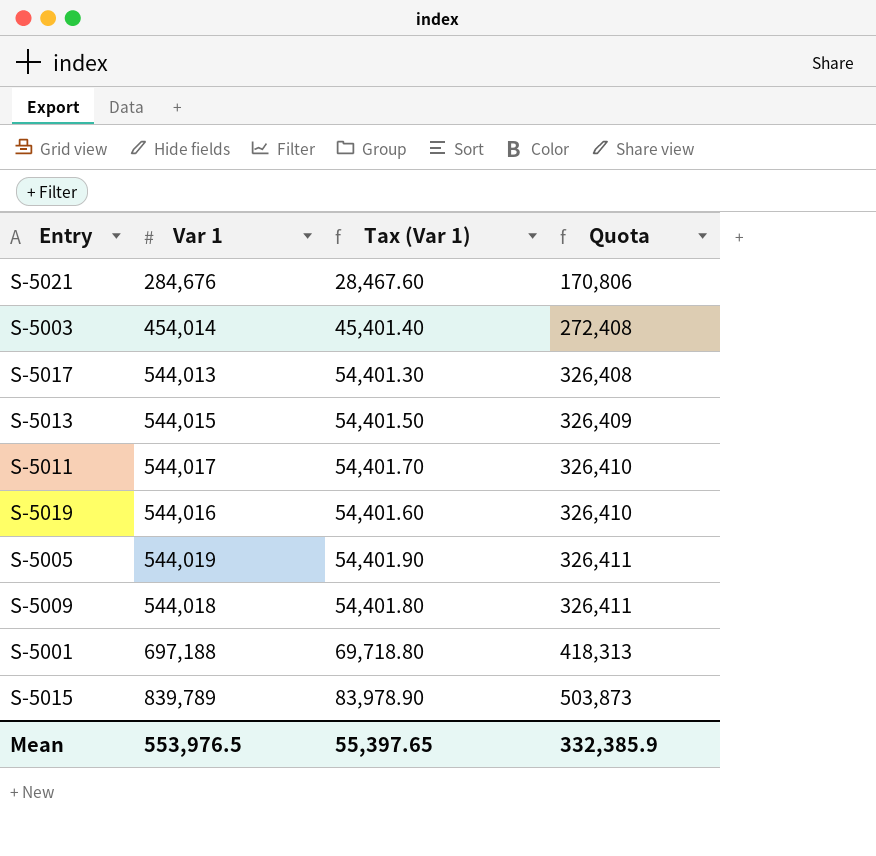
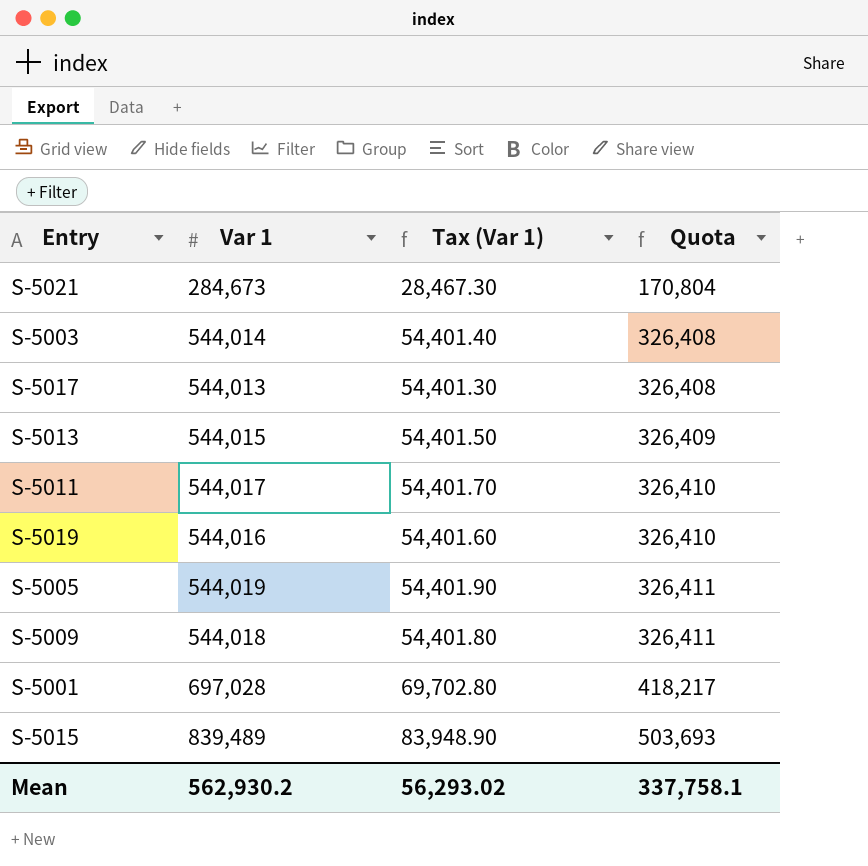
S-5021 | Var 1: 284,676 -> 284,673
S-5021 | Tax (Var 1): 28,467.60 -> 28,467.30
S-5021 | Quota: 170,806 -> 170,804
S-5003 | Var 1: 454,014 -> 544,014
S-5003 | Tax (Var 1): 45,401.40 -> 54,401.40
S-5003 | Quota: 272,408 -> 326,408
S-5001 | Var 1: 697,188 -> 697,028
S-5001 | Tax (Var 1): 69,718.80 -> 69,702.80
S-5001 | Quota: 418,313 -> 418,217
S-5015 | Var 1: 839,789 -> 839,489
S-5015 | Tax (Var 1): 83,978.90 -> 83,948.90
S-5015 | Quota: 503,873 -> 503,693
Mean | Var 1: 553,976.5 -> 562,930.2
Mean | Tax (Var 1): 55,397.65 -> 56,293.02
Mean | Quota: 332,385.9 -> 337,758.1

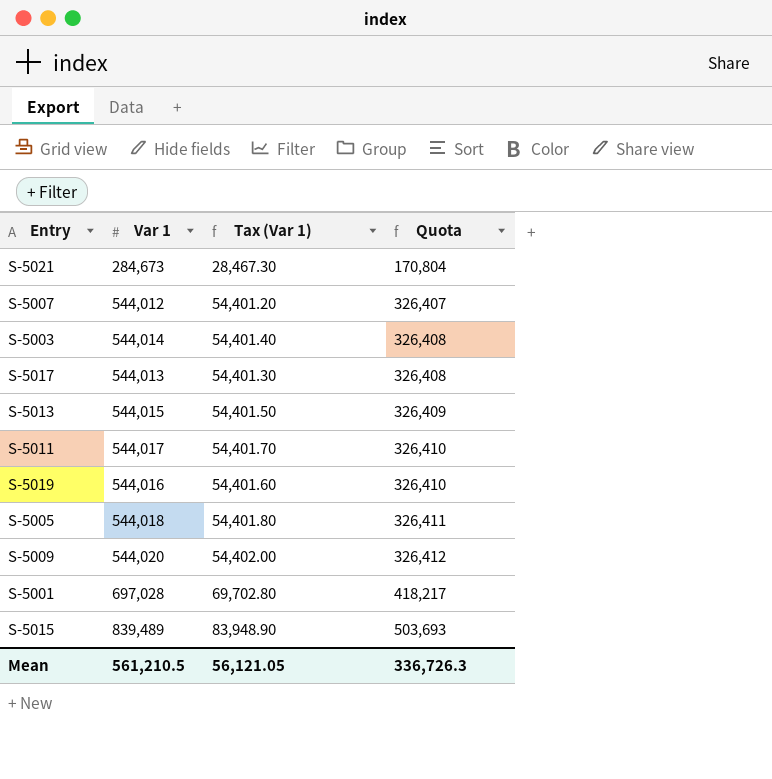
row S-5007: none -> 544,012 | 54,401.20 | 326,407
S-5005 | Var 1: 544,019 -> 544,018
S-5005 | Tax (Var 1): 54,401.90 -> 54,401.80
S-5009 | Var 1: 544,018 -> 544,020
S-5009 | Tax (Var 1): 54,401.80 -> 54,402.00
S-5009 | Quota: 326,411 -> 326,412
Mean | Var 1: 562,930.2 -> 561,210.5
Mean | Tax (Var 1): 56,293.02 -> 56,121.05
Mean | Quota: 337,758.1 -> 336,726.3

